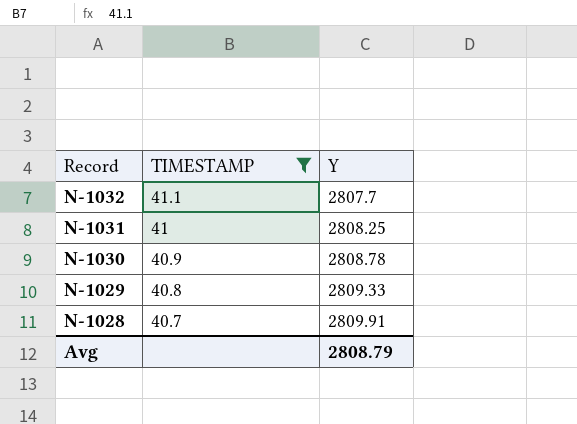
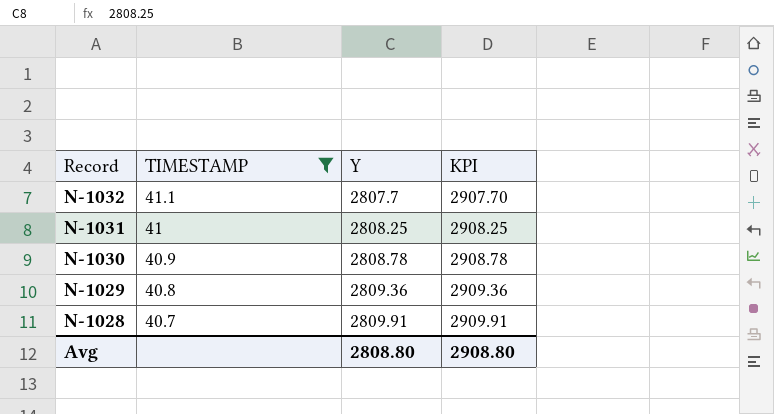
column KPI | formula: none -> [Y] + 100
N-1029 | Y: 2809.33 -> 2809.36
Avg | Y: 2808.79 -> 2808.80

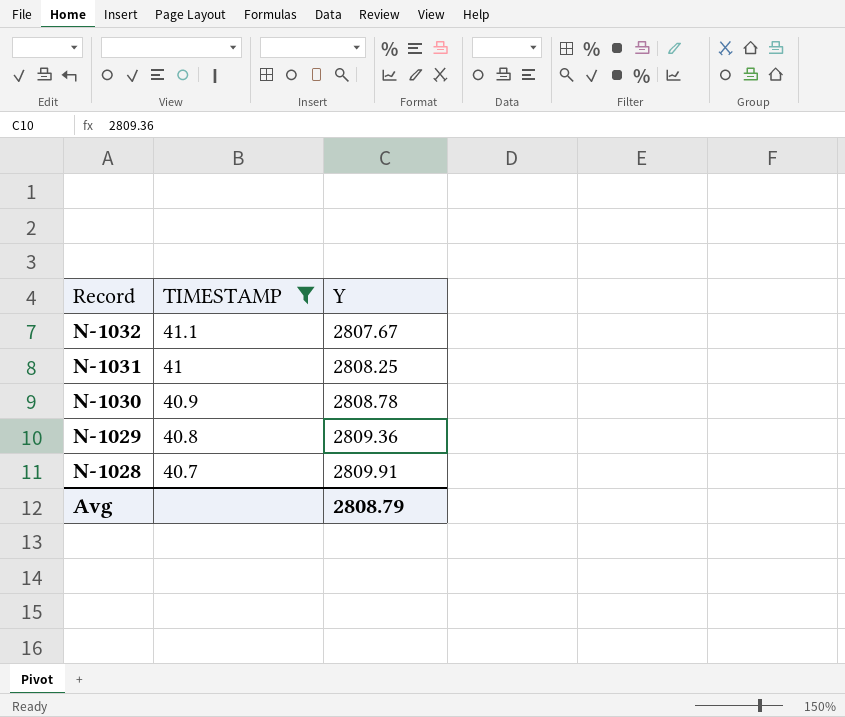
column KPI | formula: [Y] + 100 -> none
N-1032 | Y: 2807.7 -> 2807.67
Avg | Y: 2808.80 -> 2808.79

